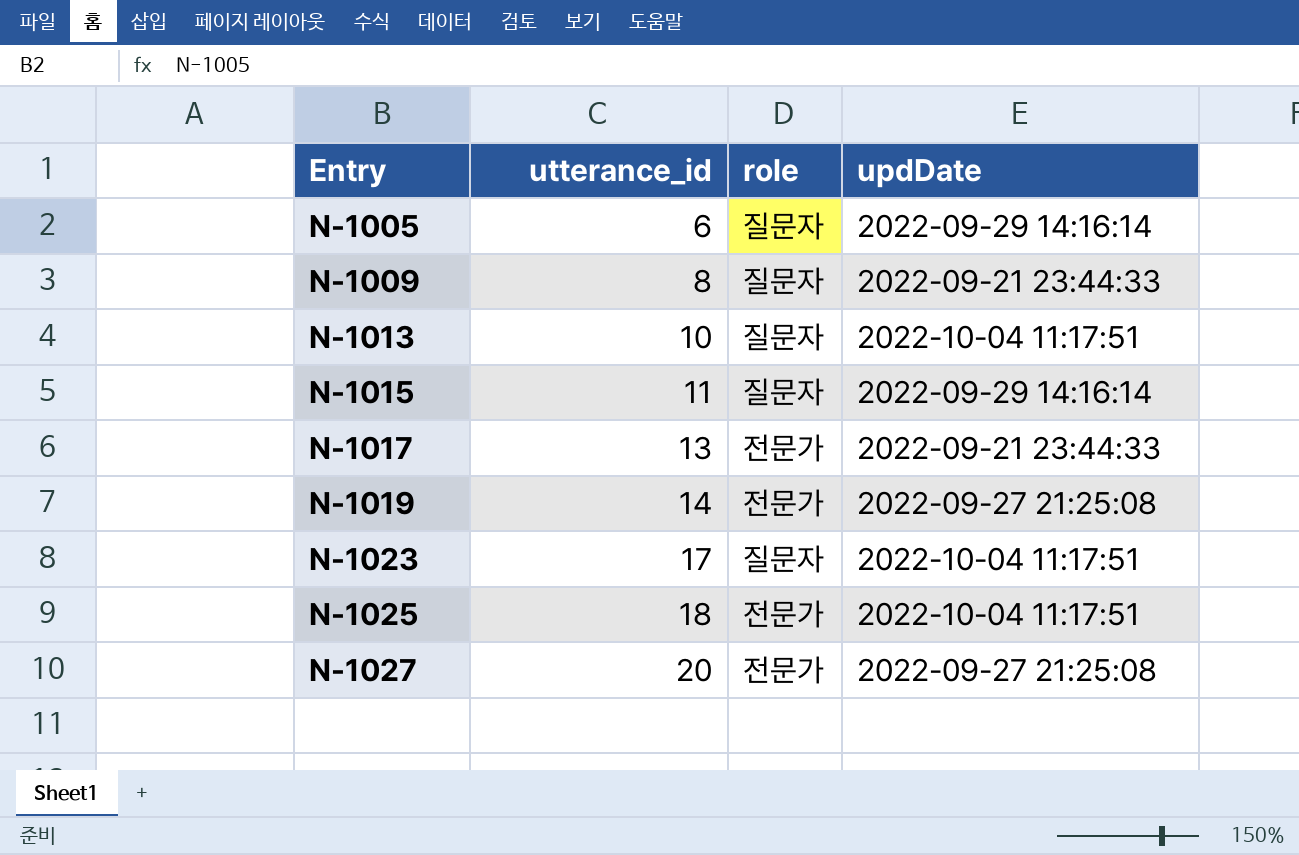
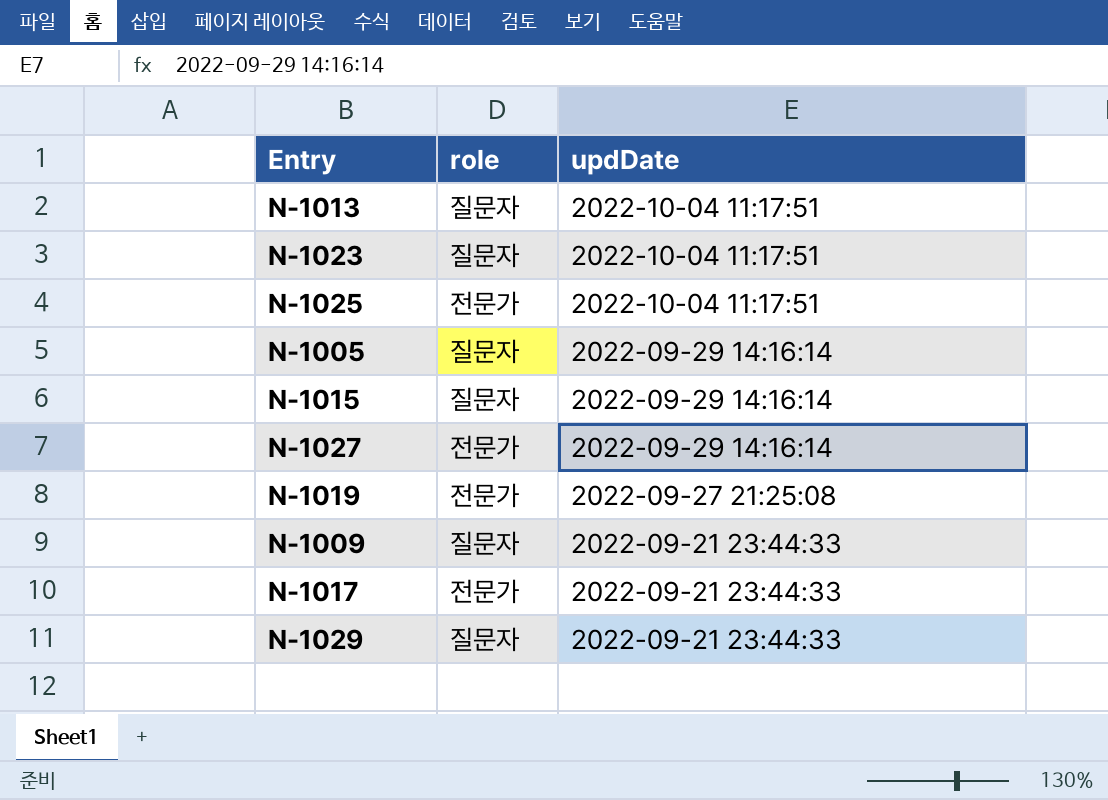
row order: Entry ascending -> updDate descending
column utterance_id | position: 2 -> none
N-1027 | updDate: 2022-09-27 21:25:08 -> 2022-09-29 14:16:14
row N-1029: none -> 질문자 | 2022-09-21 23:44:33

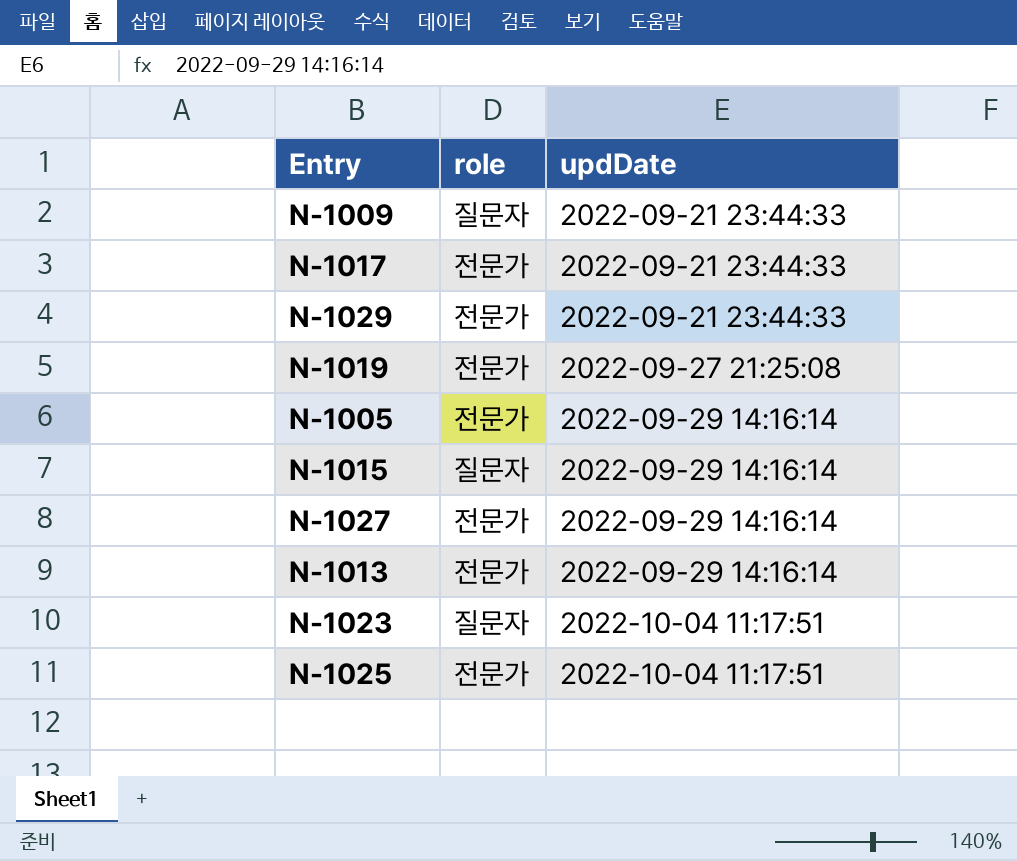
row order: updDate descending -> updDate ascending
N-1029 | role: 질문자 -> 전문가
N-1005 | role: 질문자 -> 전문가
N-1013 | role: 질문자 -> 전문가
N-1013 | updDate: 2022-10-04 11:17:51 -> 2022-09-29 14:16:14

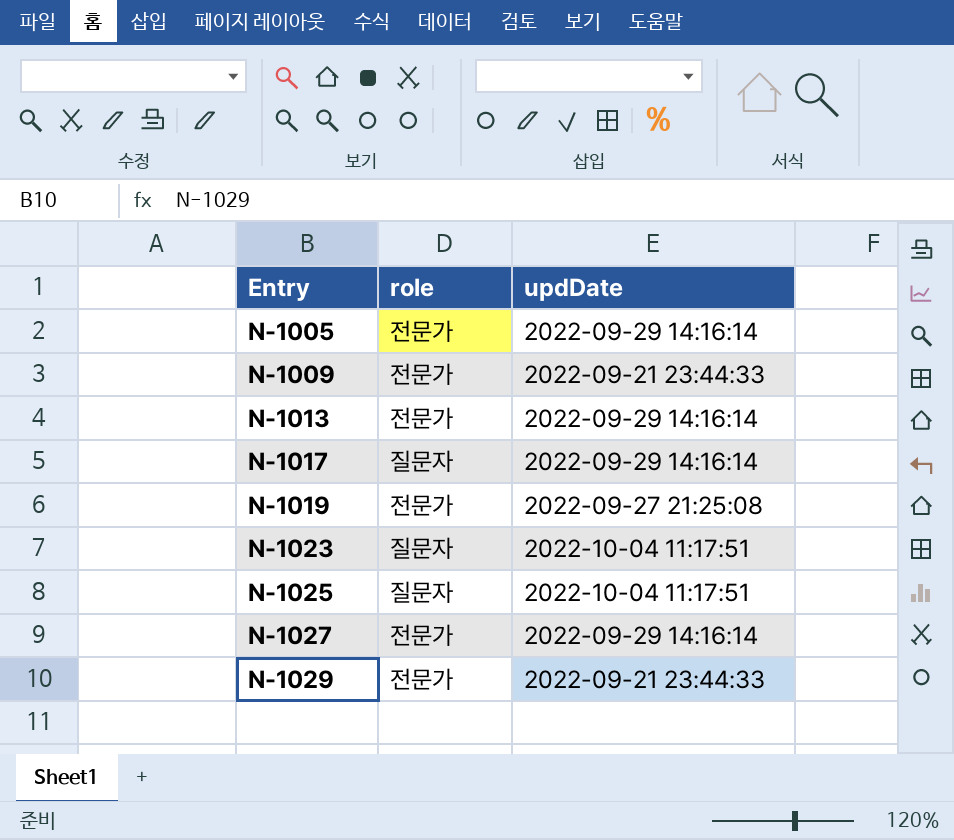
row order: updDate ascending -> Entry ascending
row N-1015: 질문자 | 2022-09-29 14:16:14 -> none
N-1009 | role: 질문자 -> 전문가
N-1017 | role: 전문가 -> 질문자
N-1017 | updDate: 2022-09-21 23:44:33 -> 2022-09-29 14:16:14
N-1025 | role: 전문가 -> 질문자

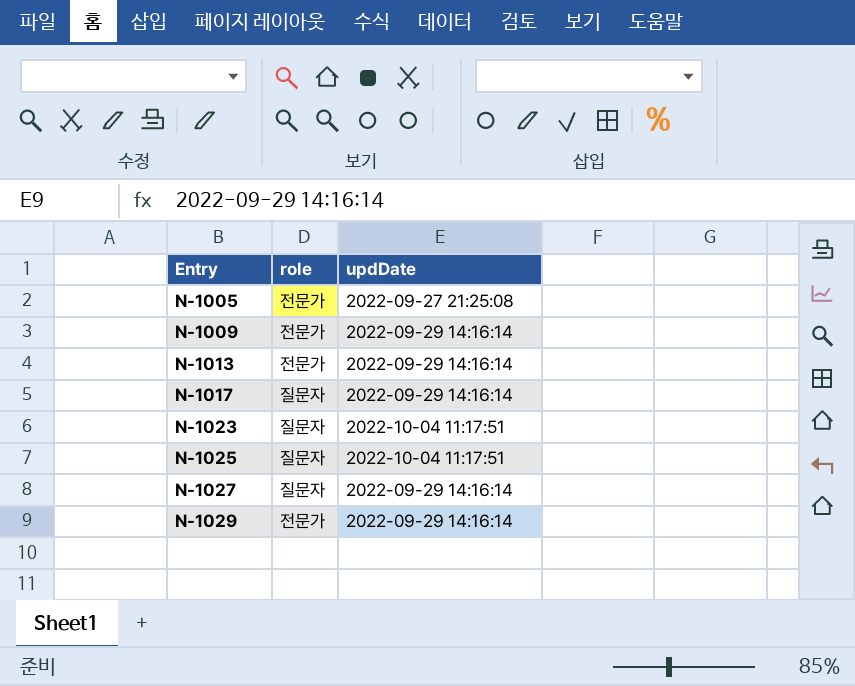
row N-1019: 전문가 | 2022-09-27 21:25:08 -> none
N-1005 | updDate: 2022-09-29 14:16:14 -> 2022-09-27 21:25:08
N-1009 | updDate: 2022-09-21 23:44:33 -> 2022-09-29 14:16:14
N-1027 | role: 전문가 -> 질문자
N-1029 | updDate: 2022-09-21 23:44:33 -> 2022-09-29 14:16:14

